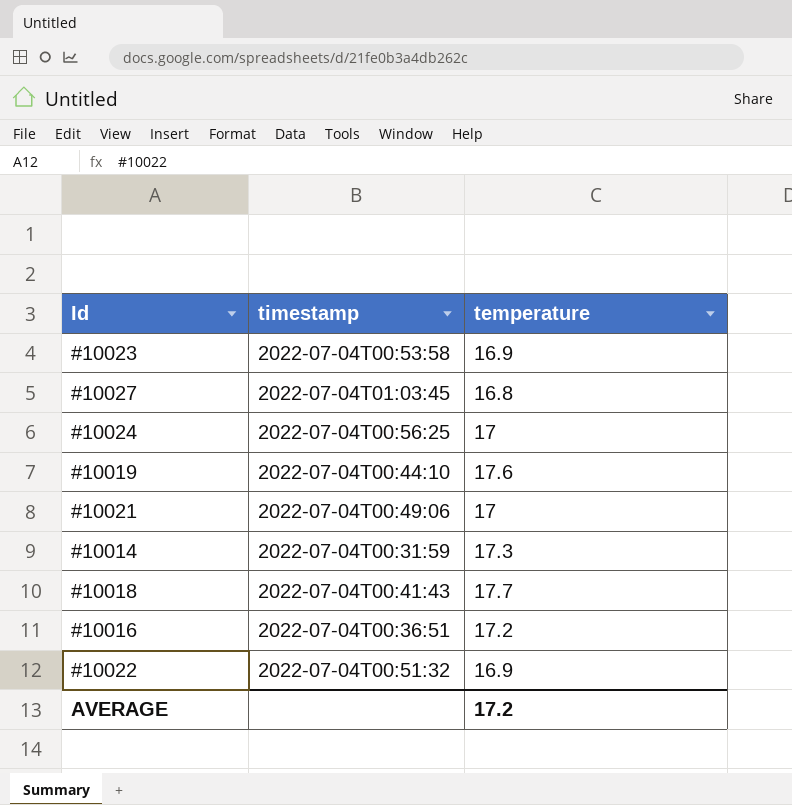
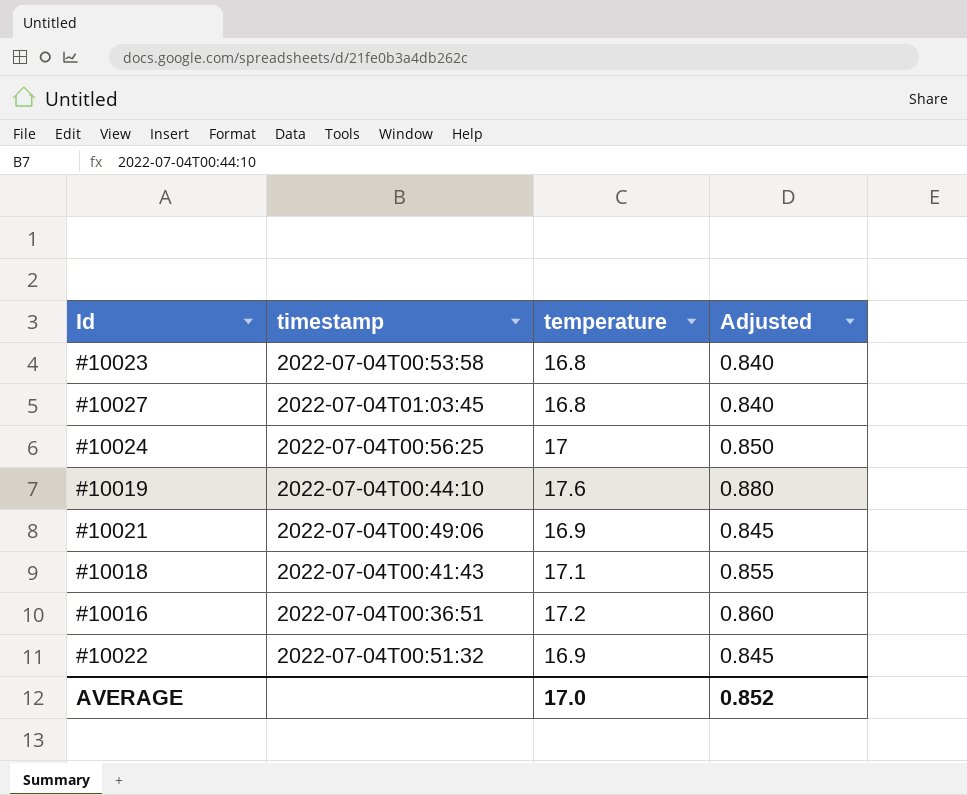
column Adjusted | formula: none -> [temperature] * 0.05
row #10014: 2022-07-04T00:31:59 | 17.3 -> none
#10023 | temperature: 16.9 -> 16.8
#10021 | temperature: 17 -> 16.9
#10018 | temperature: 17.7 -> 17.1
AVERAGE | temperature: 17.2 -> 17.0

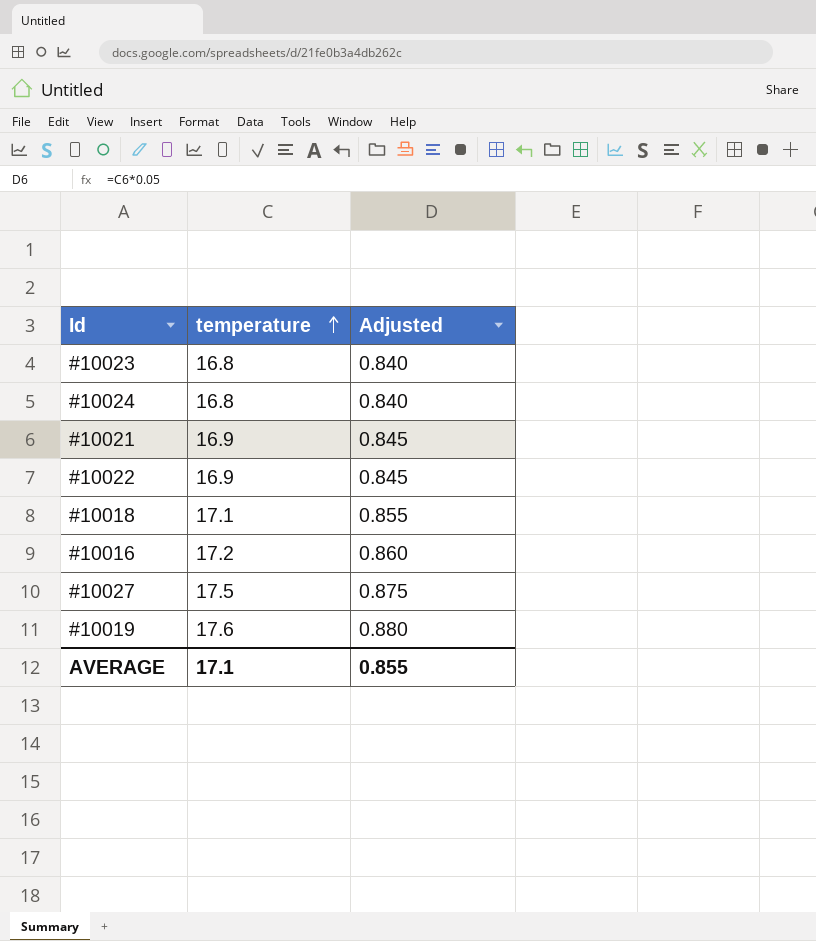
row order: none -> temperature ascending
column timestamp | position: 2 -> none
#10024 | temperature: 17 -> 16.8
#10024 | Adjusted: 0.850 -> 0.840
#10027 | temperature: 16.8 -> 17.5
#10027 | Adjusted: 0.840 -> 0.875
AVERAGE | temperature: 17.0 -> 17.1
AVERAGE | Adjusted: 0.852 -> 0.855

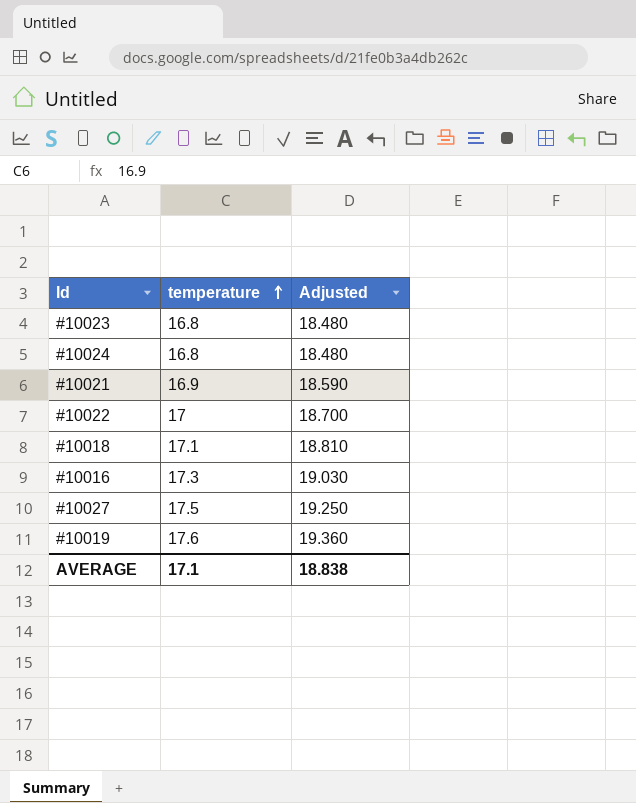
column Adjusted | formula: [temperature] * 0.05 -> [temperature] * 1.1
#10022 | temperature: 16.9 -> 17
#10016 | temperature: 17.2 -> 17.3
AVERAGE | Adjusted: 0.855 -> 18.838

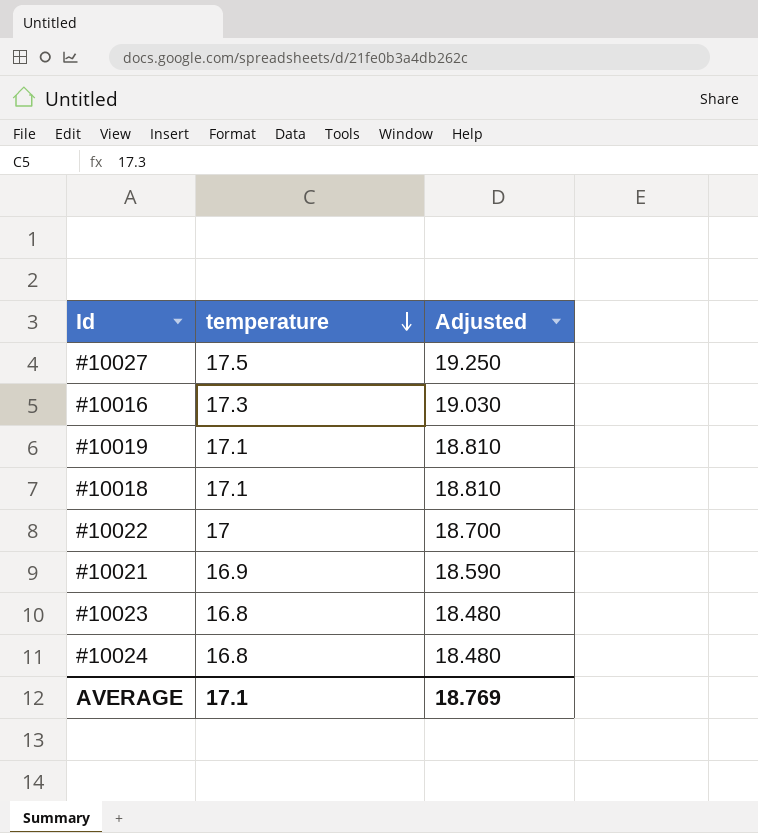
row order: temperature ascending -> temperature descending
#10019 | temperature: 17.6 -> 17.1
#10019 | Adjusted: 19.360 -> 18.810
AVERAGE | Adjusted: 18.838 -> 18.769

